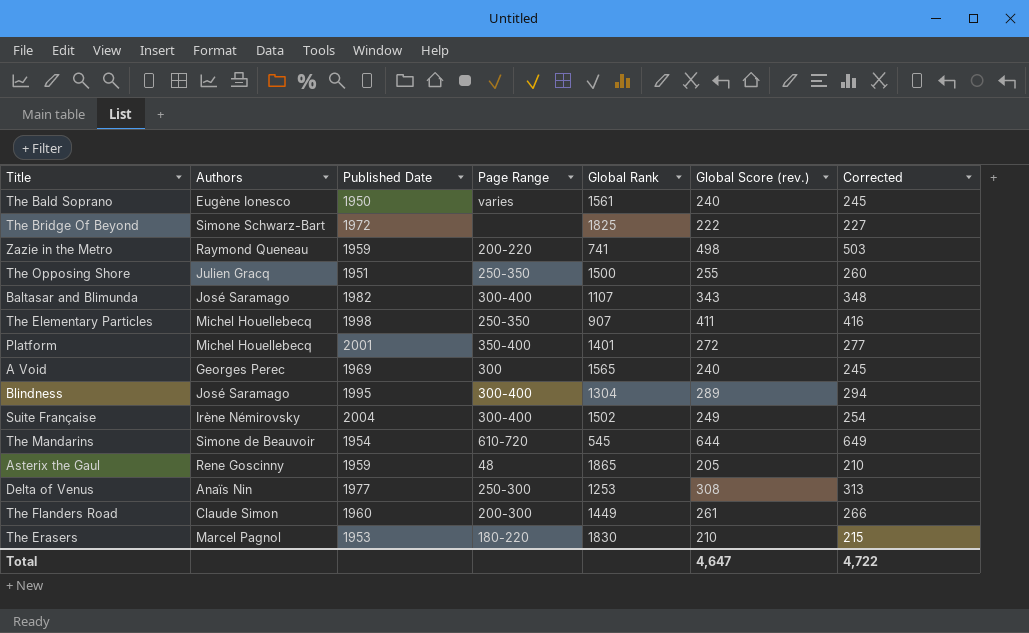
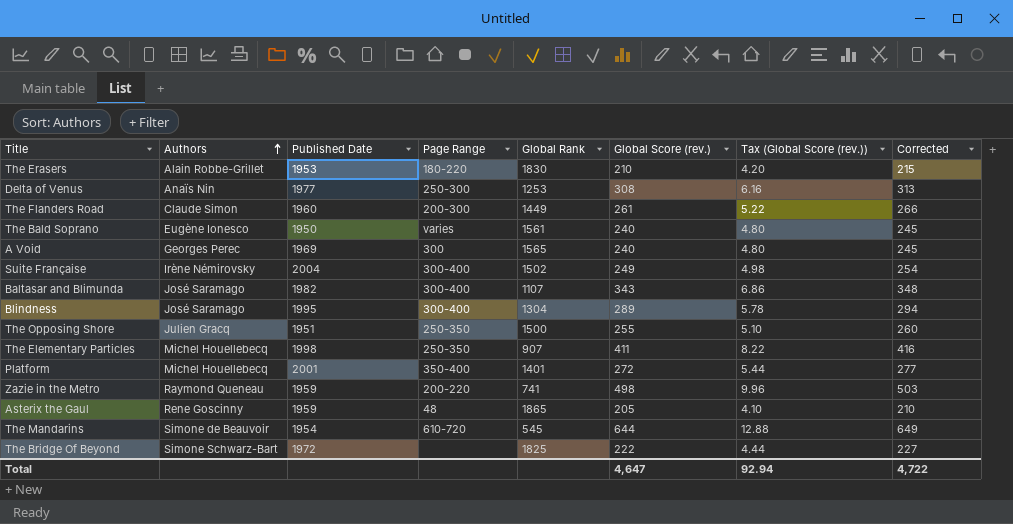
row order: none -> Authors ascending
column Tax (Global Score (rev.)) | formula: none -> [Global Score (rev.)] * 0.02
The Erasers | Authors: Marcel Pagnol -> Alain Robbe-Grillet

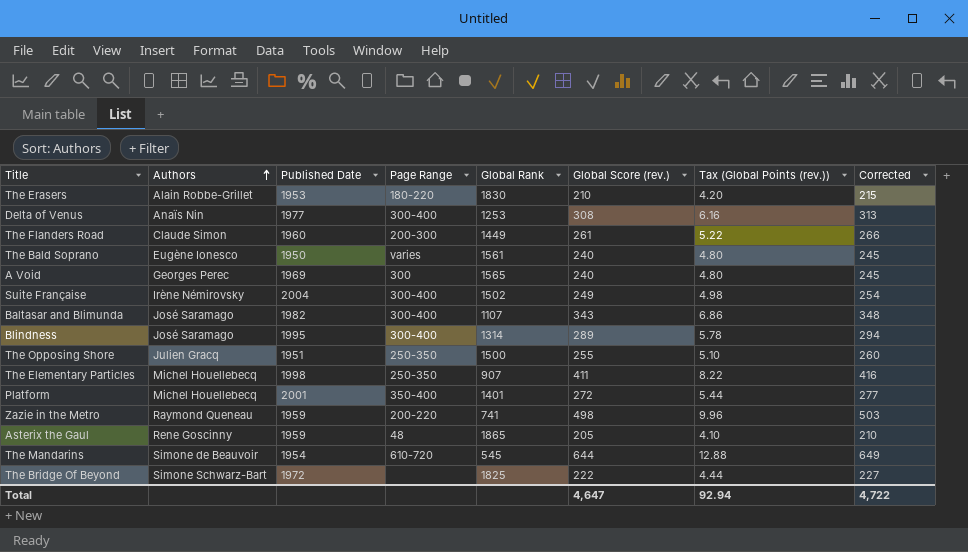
column name: Tax (Global Score (rev.)) -> Tax (Global Points (rev.))
Delta of Venus | Page Range: 250-300 -> 300-400
Blindness | Global Rank: 1304 -> 1314

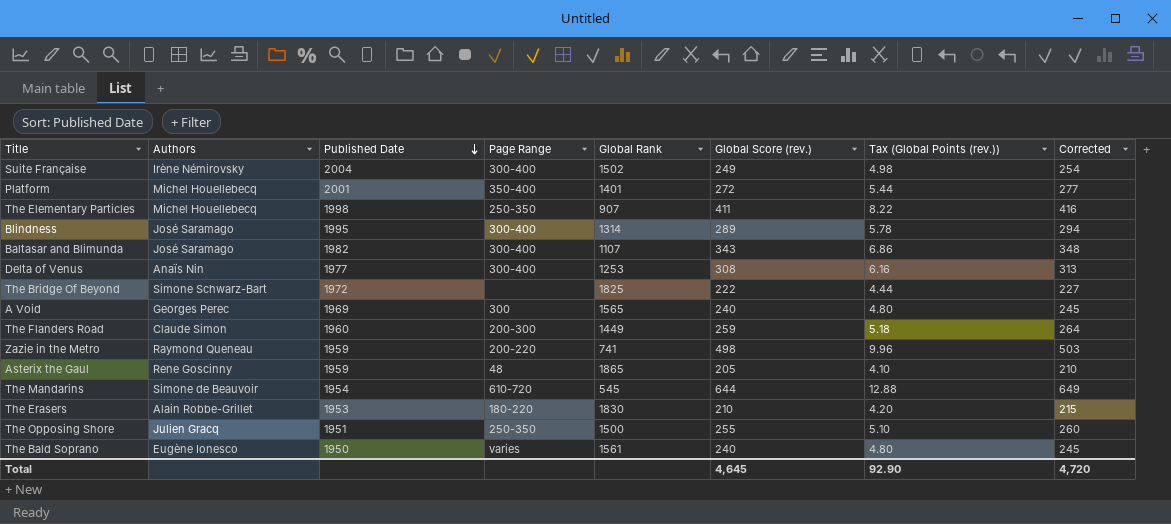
row order: Authors ascending -> Published Date descending
The Flanders Road | Global Score (rev.): 261 -> 259
The Flanders Road | Tax (Global Points (rev.)): 5.22 -> 5.18
The Flanders Road | Corrected: 266 -> 264
Total | Global Score (rev.): 4,647 -> 4,645
Total | Tax (Global Points (rev.)): 92.94 -> 92.90
Total | Corrected: 4,722 -> 4,720

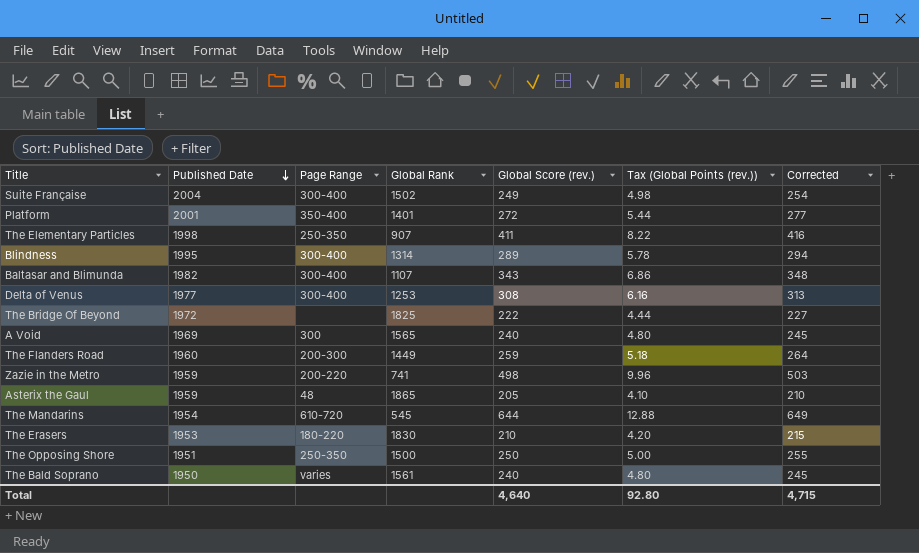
column Authors | position: 2 -> none
The Opposing Shore | Global Score (rev.): 255 -> 250
The Opposing Shore | Tax (Global Points (rev.)): 5.10 -> 5.00
The Opposing Shore | Corrected: 260 -> 255
Total | Global Score (rev.): 4,645 -> 4,640
Total | Tax (Global Points (rev.)): 92.90 -> 92.80
Total | Corrected: 4,720 -> 4,715

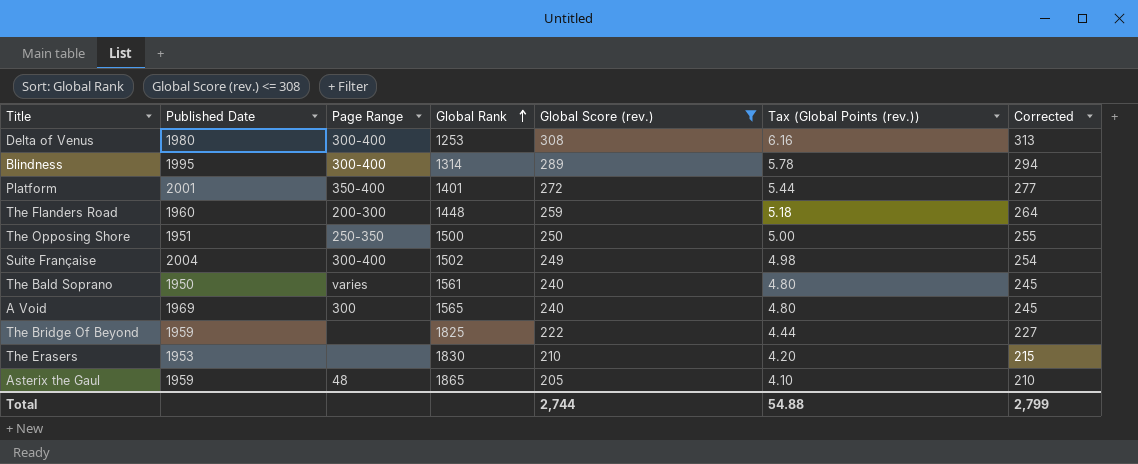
filter: none -> Global Score (rev.) <= 308
row order: Published Date descending -> Global Rank ascending
Delta of Venus | Published Date: 1977 -> 1980
The Flanders Road | Global Rank: 1449 -> 1448
The Bridge Of Beyond | Published Date: 1972 -> 1959
The Erasers | Page Range: 180-220 -> none
Total | Global Score (rev.): 4,640 -> 2,744
Total | Tax (Global Points (rev.)): 92.80 -> 54.88
Total | Corrected: 4,715 -> 2,799

